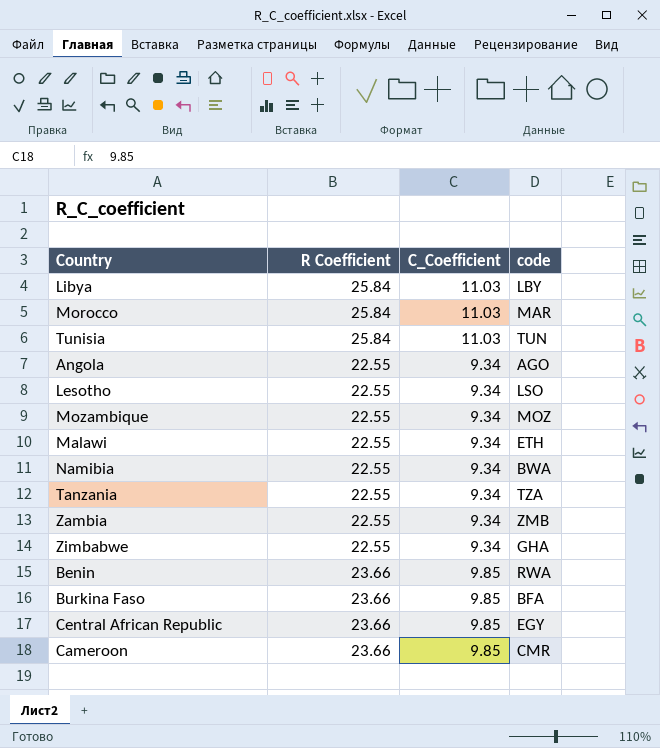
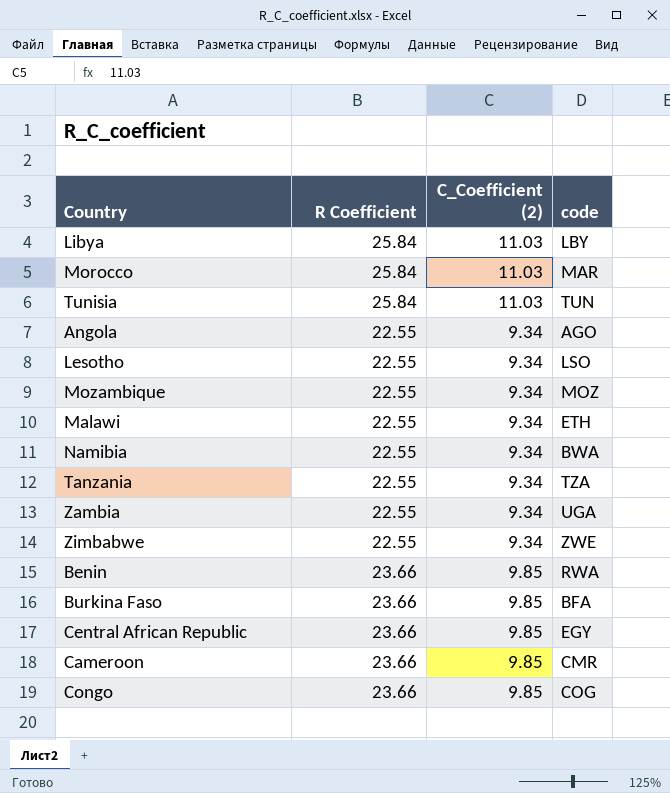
column name: C_Coefficient -> C_Coefficient (2)
Zambia | code: ZMB -> UGA
Zimbabwe | code: GHA -> ZWE
row Congo: none -> 23.66 | 9.85 | COG

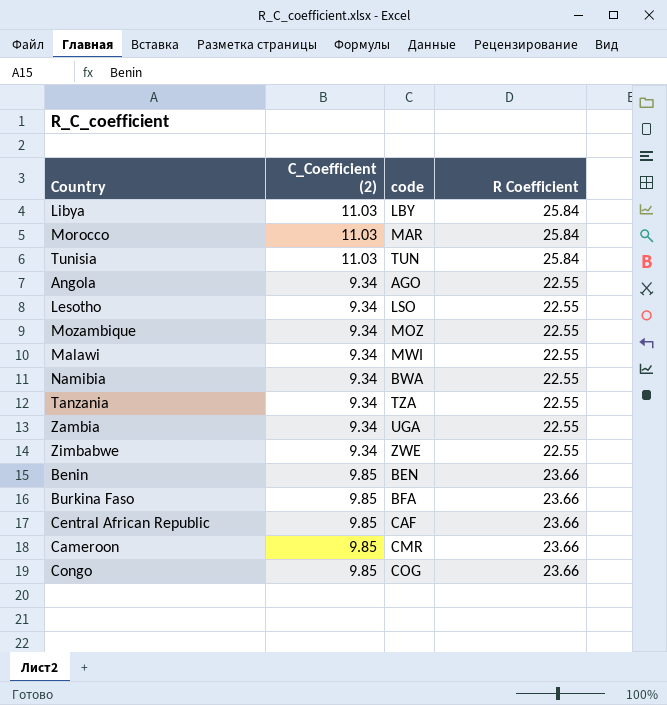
column R Coefficient | position: 2 -> 4
Malawi | code: ETH -> MWI
Benin | code: RWA -> BEN
Central African Republic | code: EGY -> CAF

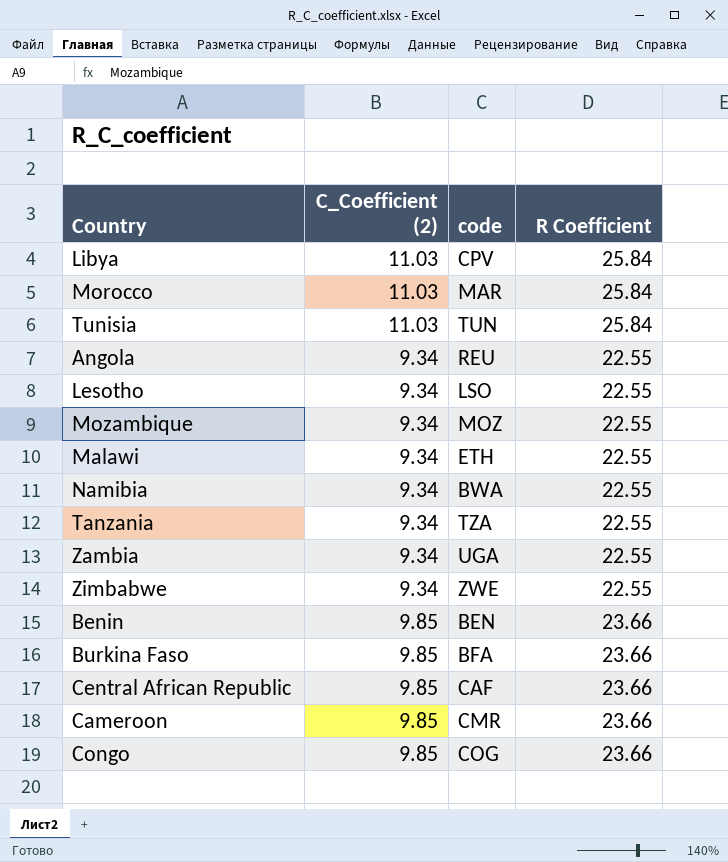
Libya | code: LBY -> CPV
Angola | code: AGO -> REU
Malawi | code: MWI -> ETH

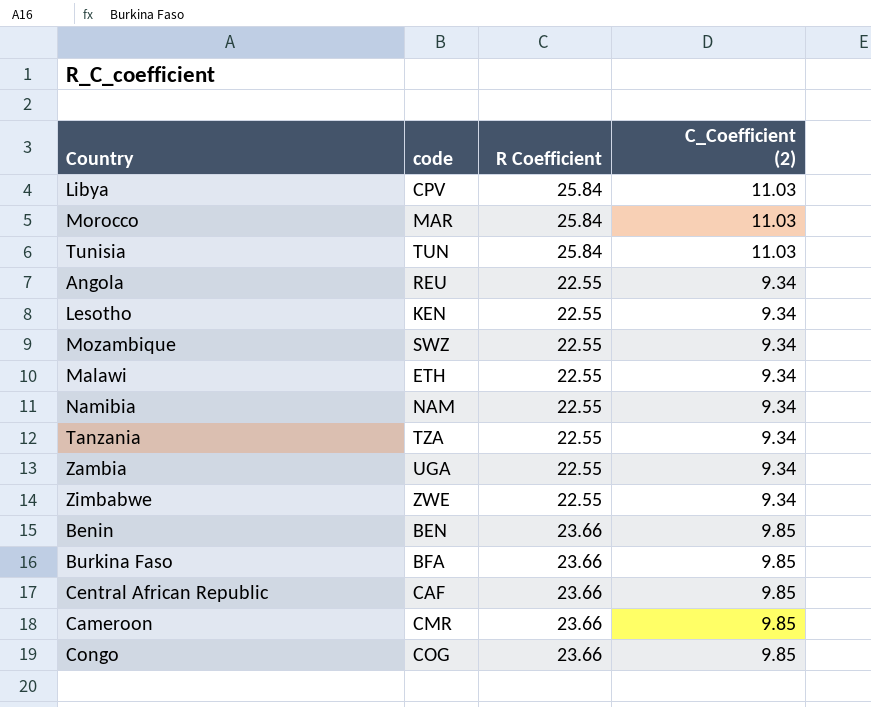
column C_Coefficient (2) | position: 2 -> 4
Lesotho | code: LSO -> KEN
Mozambique | code: MOZ -> SWZ
Namibia | code: BWA -> NAM

